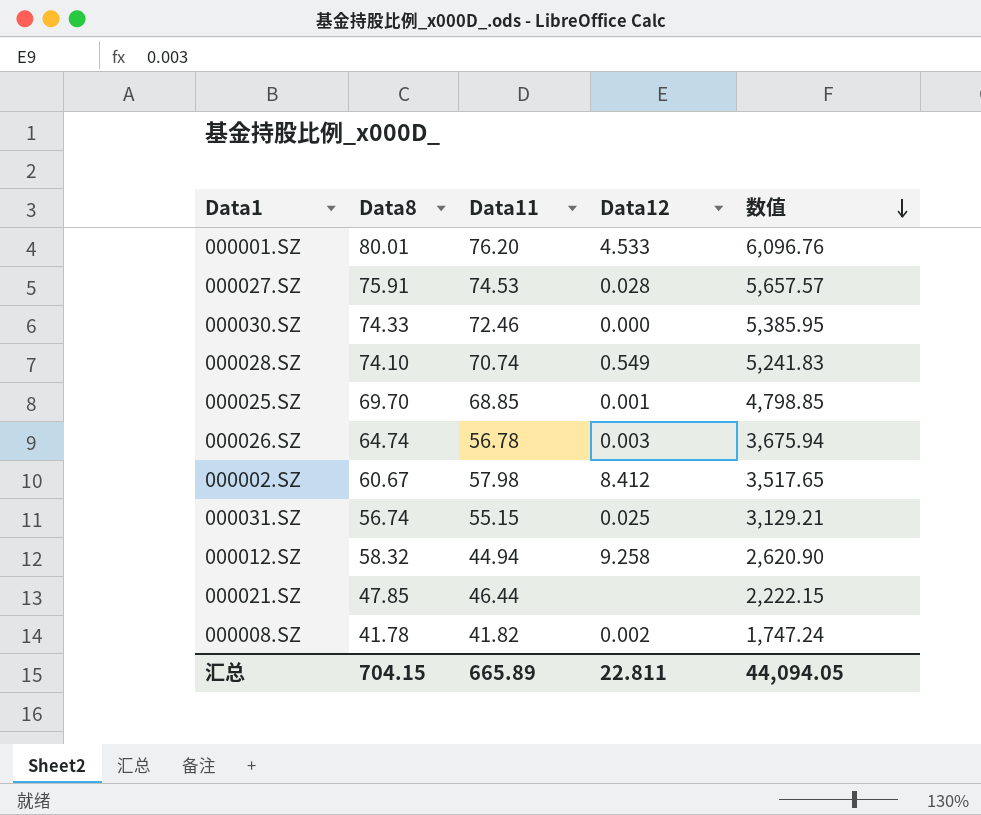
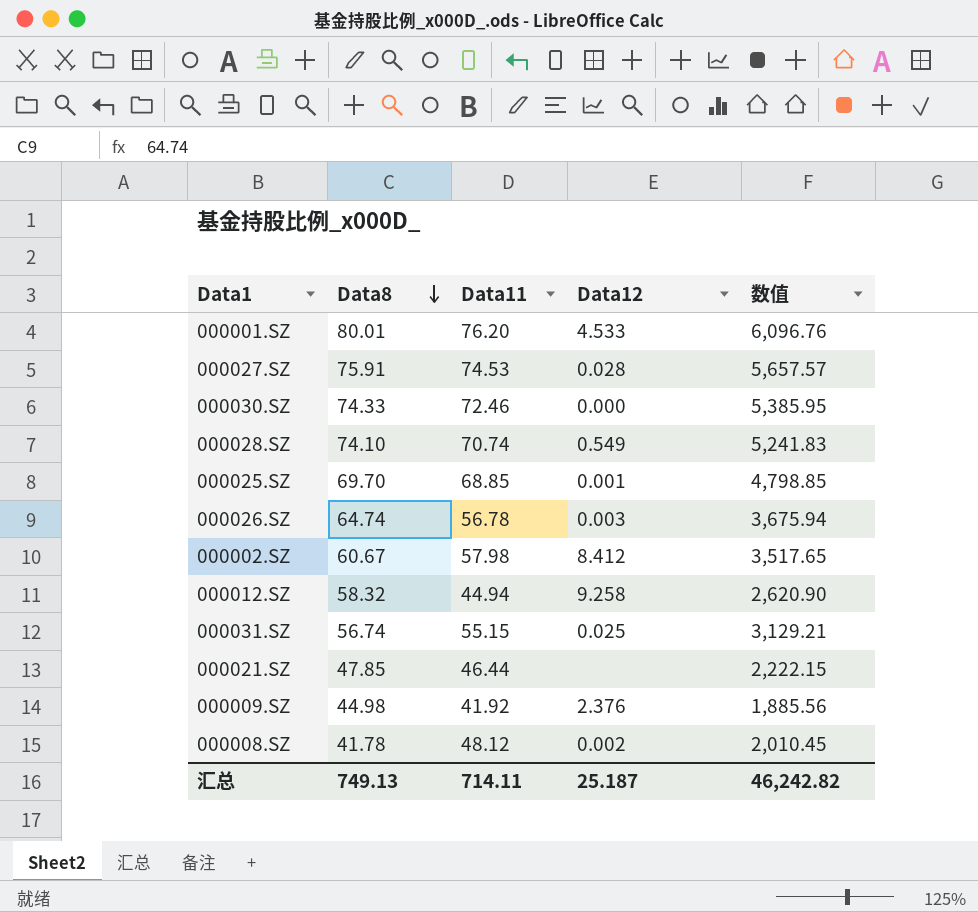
row order: 数值 descending -> Data8 descending
row 000009.SZ: none -> 44.98 | 41.92 | 2.376 | 1,885.56
000008.SZ | Data11: 41.82 -> 48.12
000008.SZ | 数值: 1,747.24 -> 2,010.45
汇总 | Data8: 704.15 -> 749.13
汇总 | Data11: 665.89 -> 714.11
汇总 | Data12: 22.811 -> 25.187
汇总 | 数值: 44,094.05 -> 46,242.82

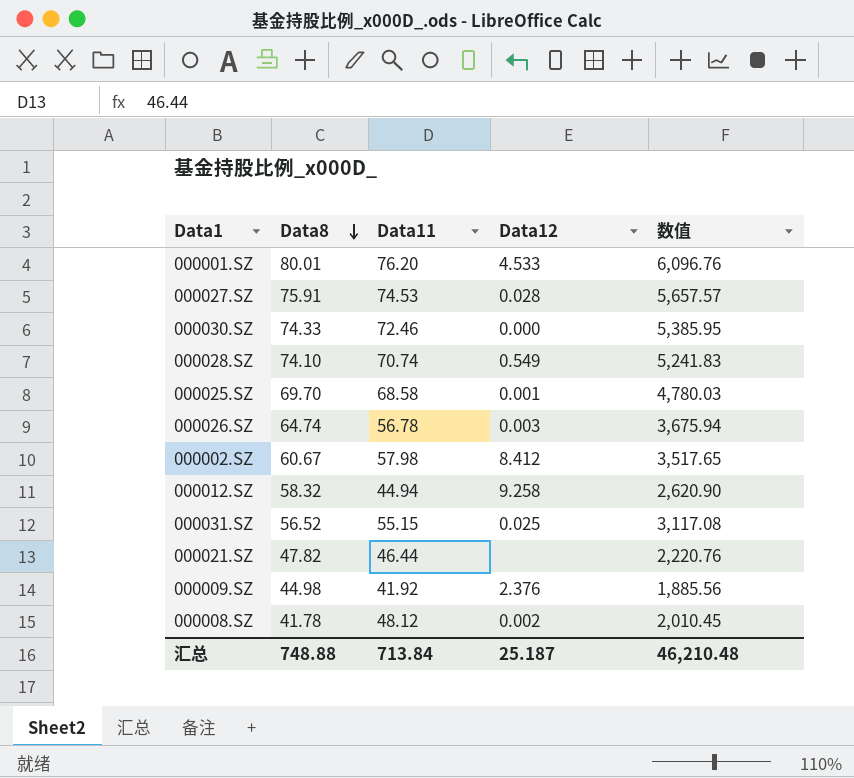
000025.SZ | Data11: 68.85 -> 68.58
000025.SZ | 数值: 4,798.85 -> 4,780.03
000031.SZ | Data8: 56.74 -> 56.52
000031.SZ | 数值: 3,129.21 -> 3,117.08
000021.SZ | Data8: 47.85 -> 47.82
000021.SZ | 数值: 2,222.15 -> 2,220.76
汇总 | Data8: 749.13 -> 748.88
汇总 | Data11: 714.11 -> 713.84
汇总 | 数值: 46,242.82 -> 46,210.48

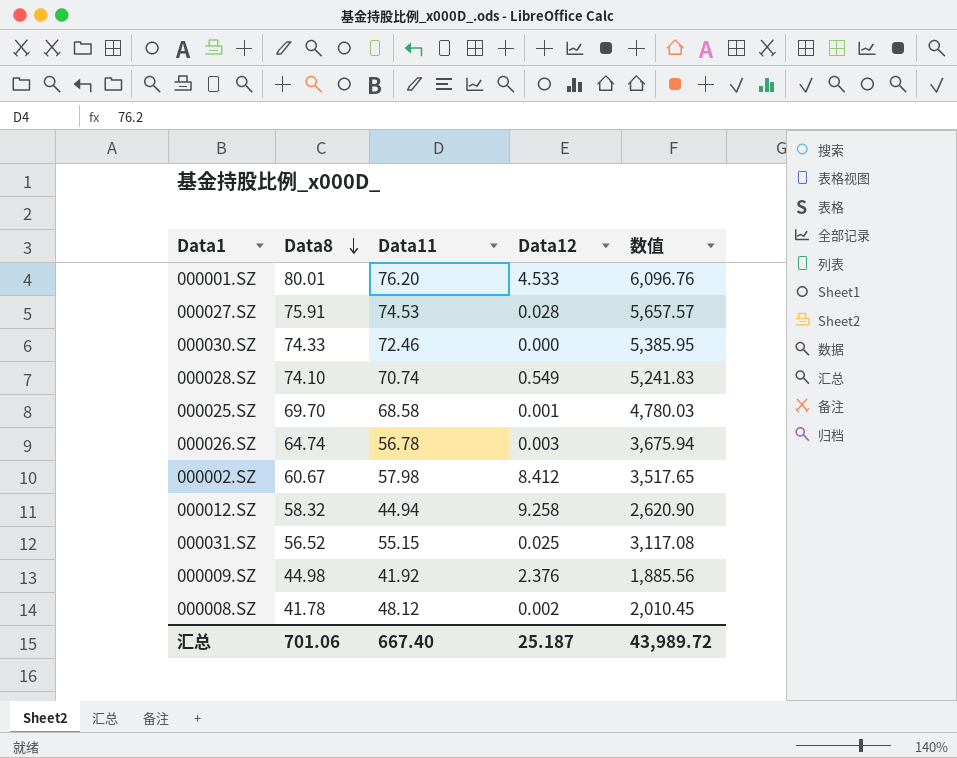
row 000021.SZ: 47.82 | 46.44 | none | 2,220.76 -> none
汇总 | Data8: 748.88 -> 701.06
汇总 | Data11: 713.84 -> 667.40
汇总 | 数值: 46,210.48 -> 43,989.72

